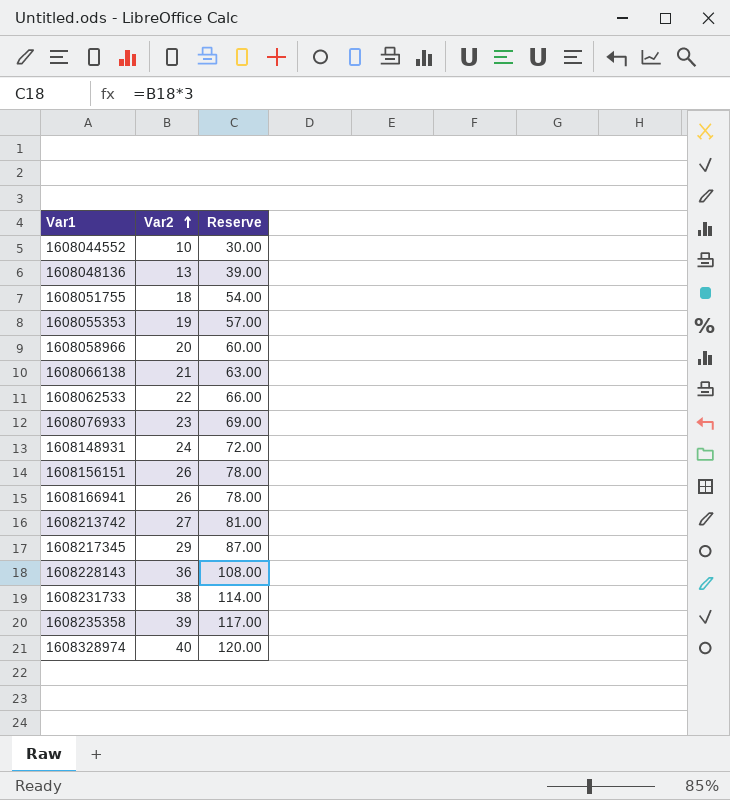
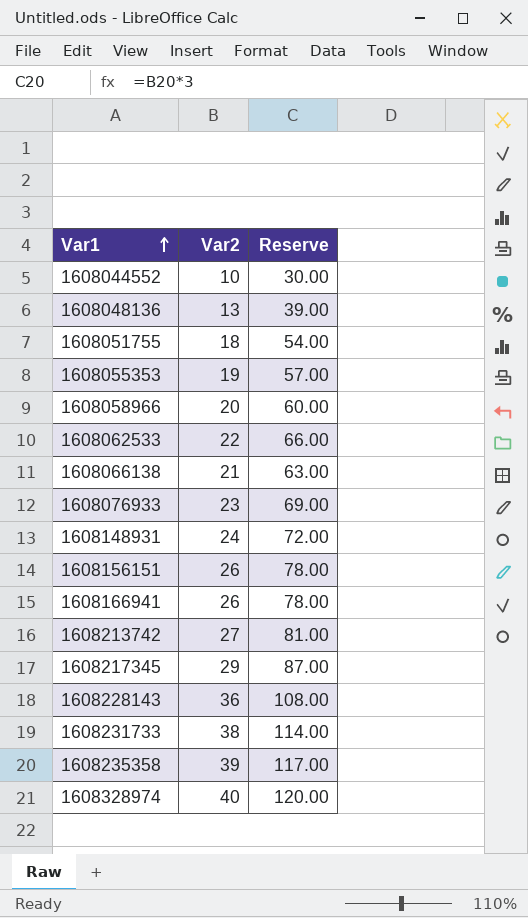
row order: Var2 ascending -> Var1 ascending

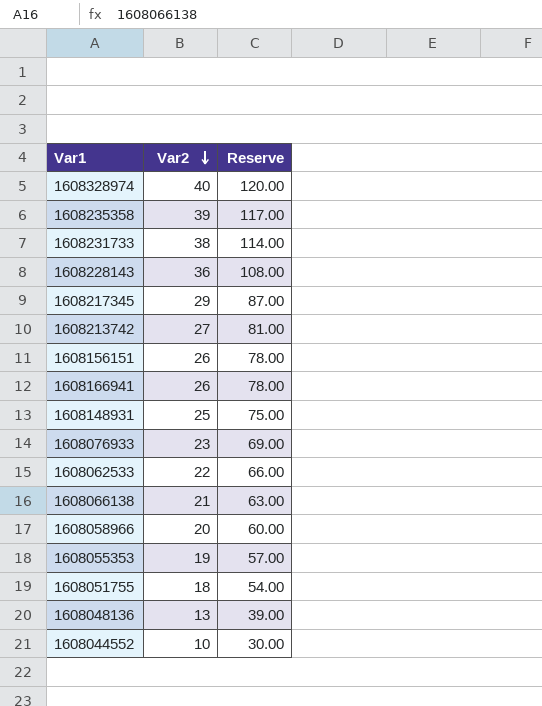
row order: Var1 ascending -> Var2 descending
1608148931 | Var2: 24 -> 25
1608148931 | Reserve: 72.00 -> 75.00

